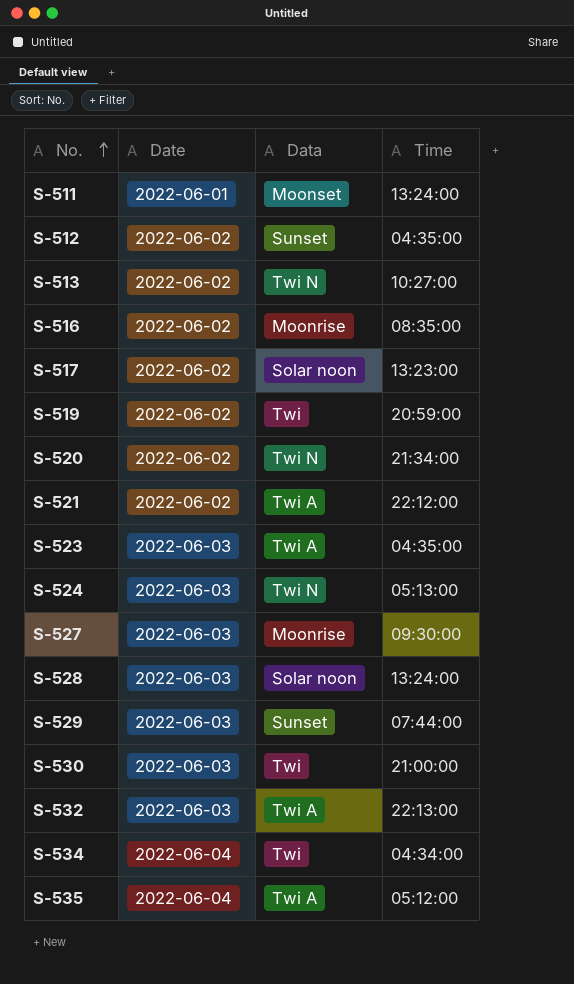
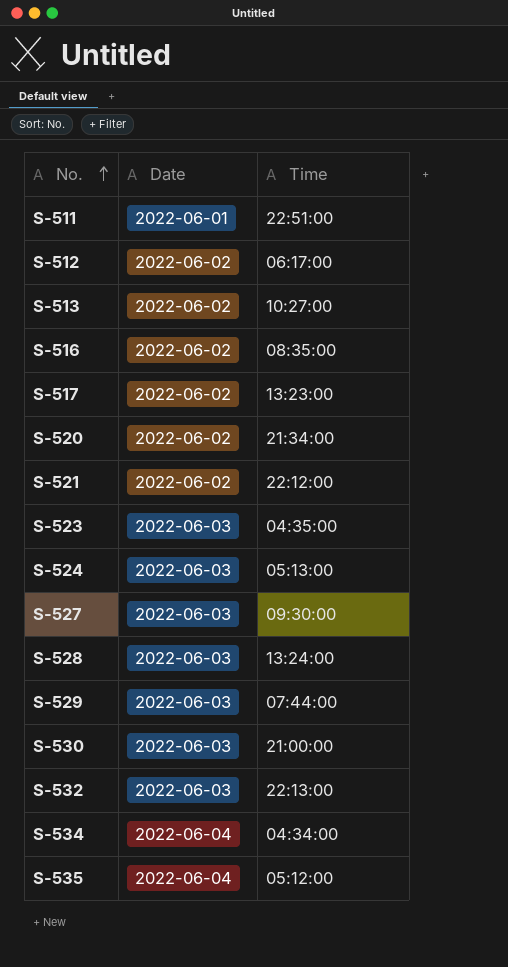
column Data | position: 3 -> none
row S-519: 2022-06-02 | Twi | 20:59:00 -> none
S-511 | Time: 13:24:00 -> 22:51:00
S-512 | Time: 04:35:00 -> 06:17:00

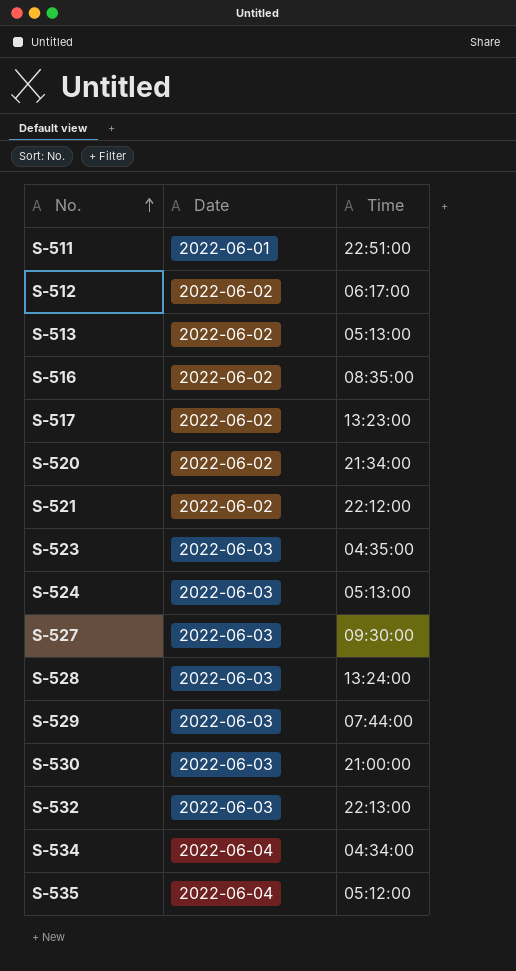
S-513 | Time: 10:27:00 -> 05:13:00

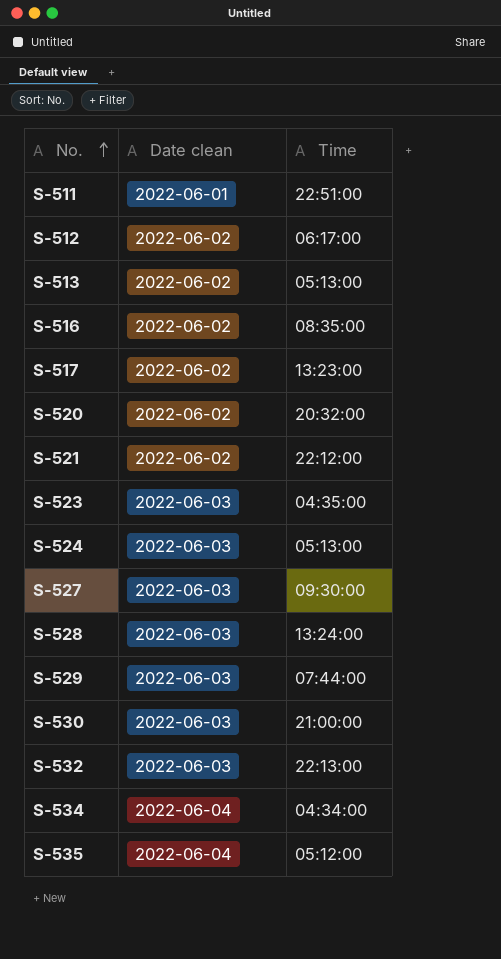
column name: Date -> Date clean
S-520 | Time: 21:34:00 -> 20:32:00

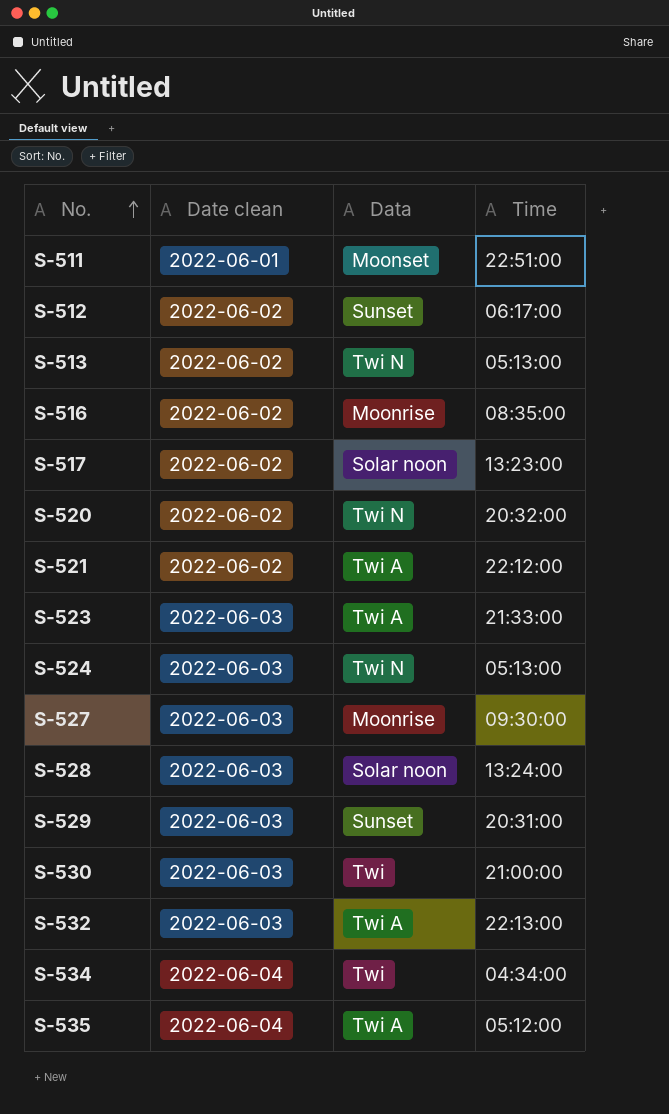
column Data | position: none -> 3
S-523 | Time: 04:35:00 -> 21:33:00
S-529 | Time: 07:44:00 -> 20:31:00

